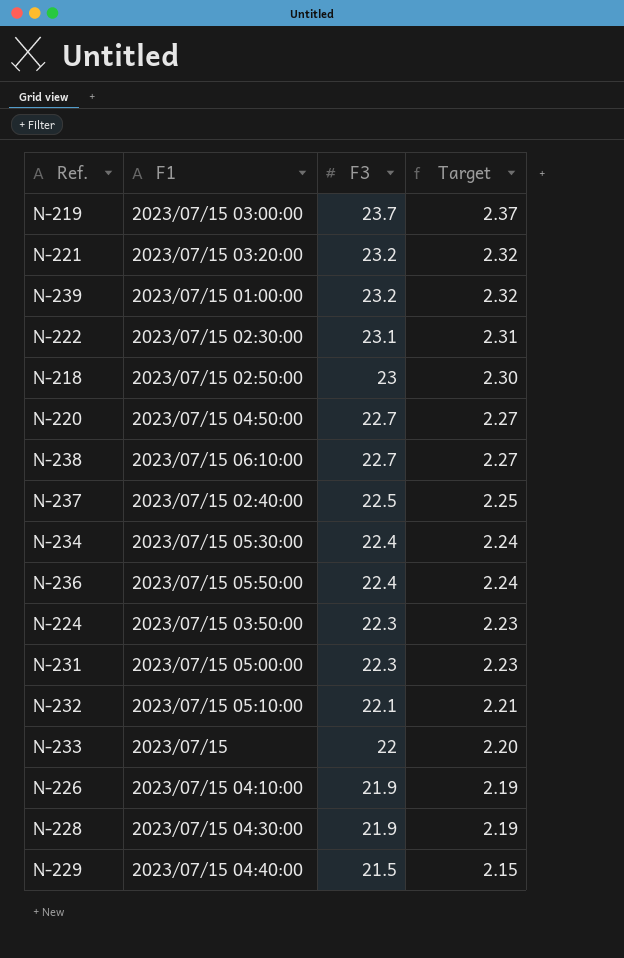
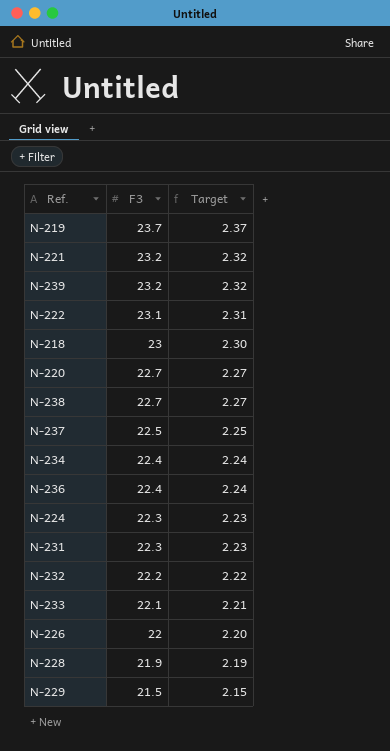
column F1 | position: 2 -> none
N-232 | F3: 22.1 -> 22.2
N-232 | Target: 2.21 -> 2.22
N-233 | F3: 22 -> 22.1
N-233 | Target: 2.20 -> 2.21
N-226 | F3: 21.9 -> 22
N-226 | Target: 2.19 -> 2.20

